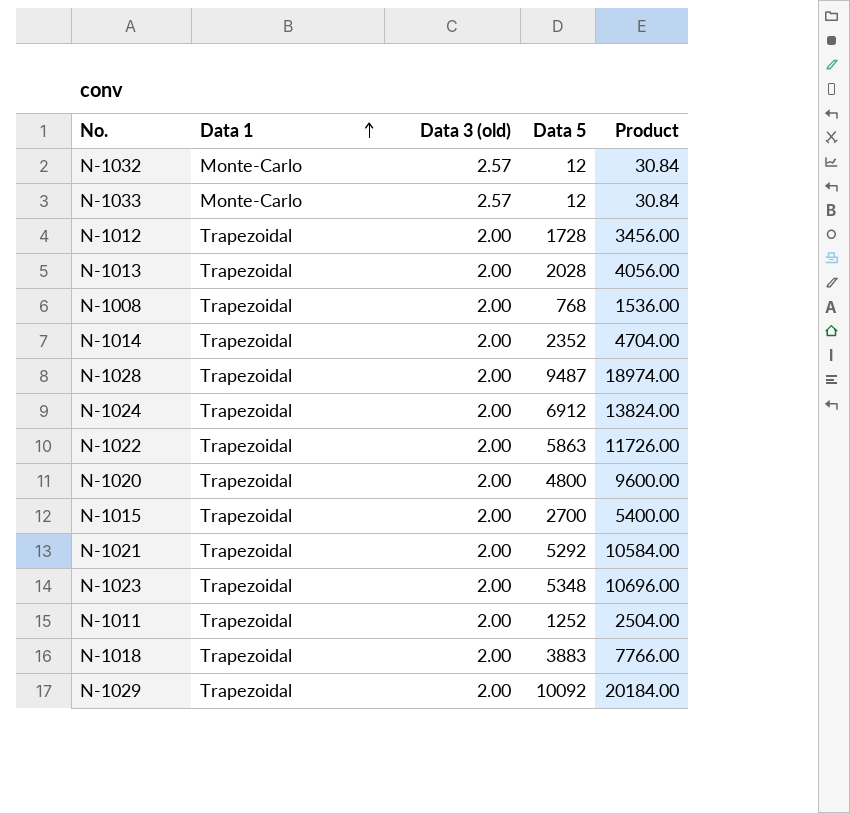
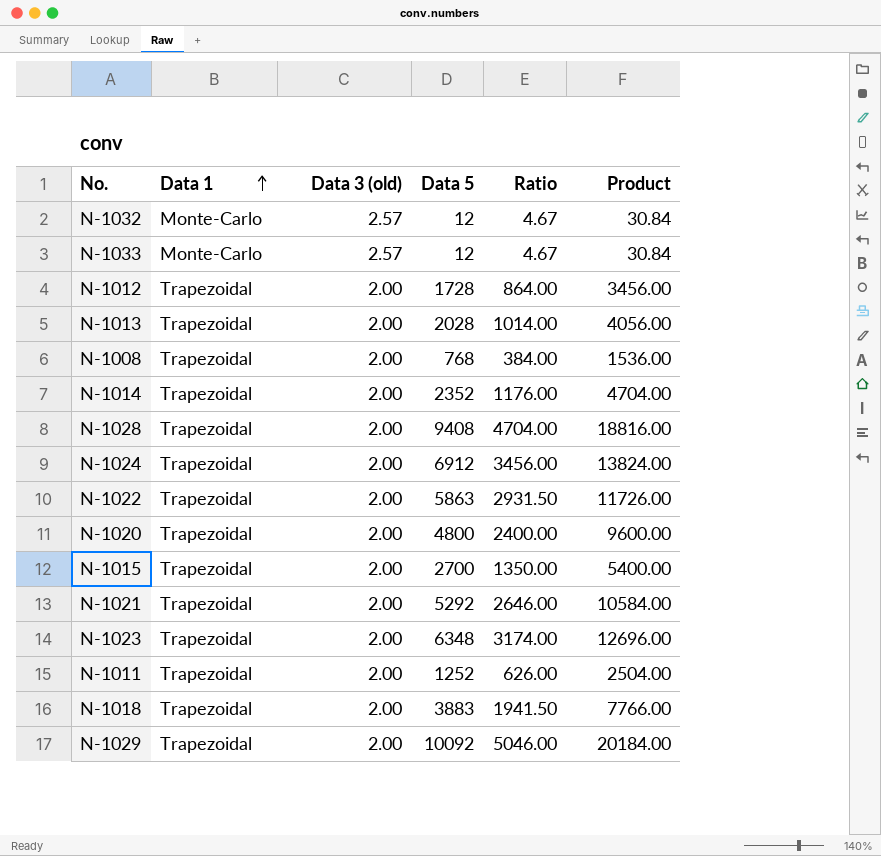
column Ratio | formula: none -> [Data 5] / [Data 3 (old)]
N-1028 | Data 5: 9487 -> 9408
N-1028 | Product: 18974.00 -> 18816.00
N-1023 | Data 5: 5348 -> 6348
N-1023 | Product: 10696.00 -> 12696.00

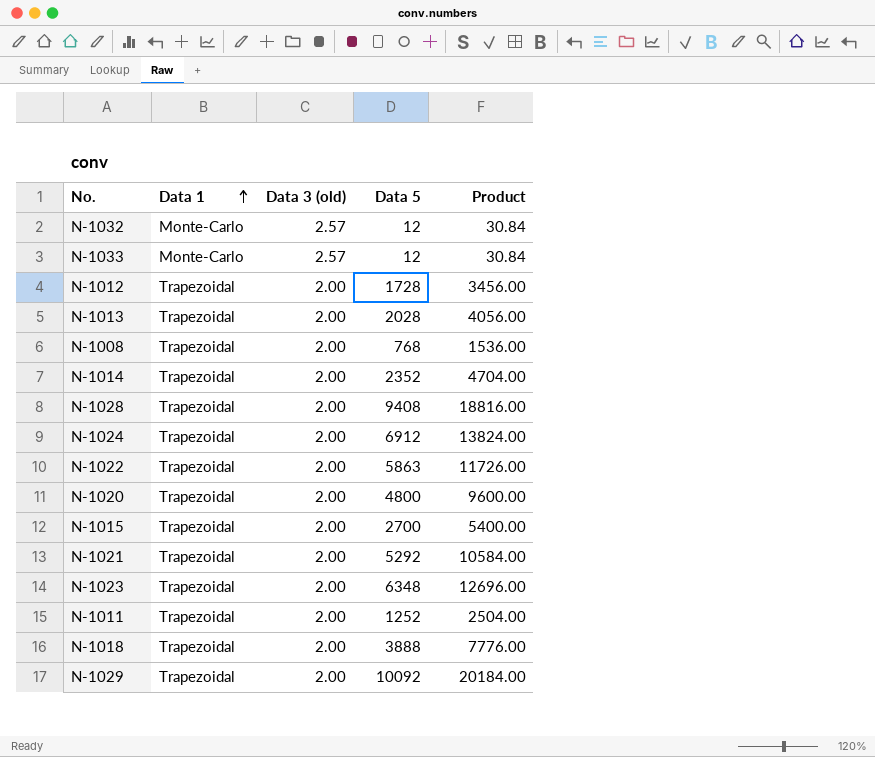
column Ratio | formula: [Data 5] / [Data 3 (old)] -> none
N-1018 | Data 5: 3883 -> 3888
N-1018 | Product: 7766.00 -> 7776.00

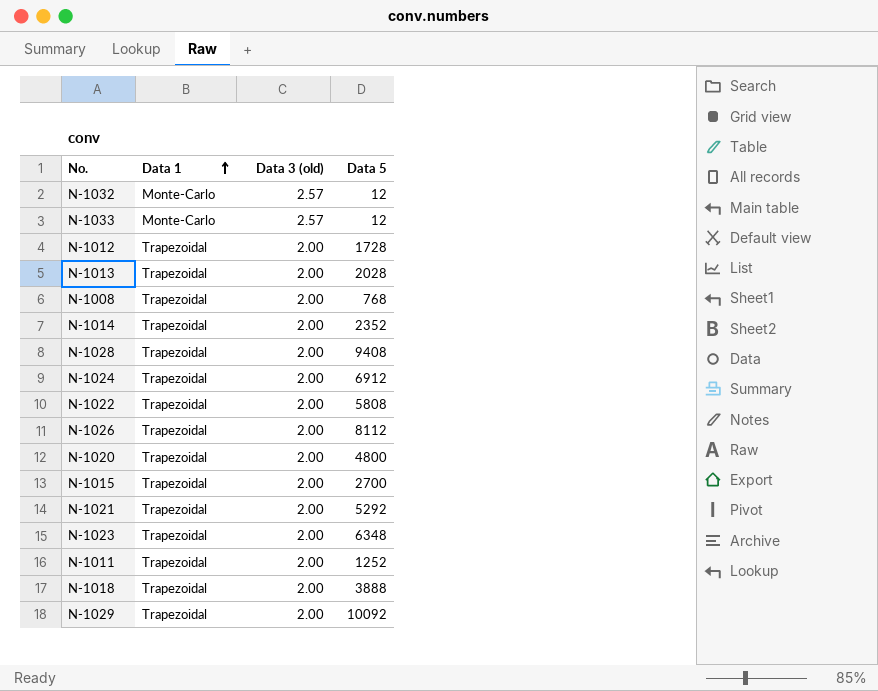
column Product | formula: [Data 3 (old)] * [Data 5] -> none
N-1022 | Data 5: 5863 -> 5808
row N-1026: none -> Trapezoidal | 2.00 | 8112

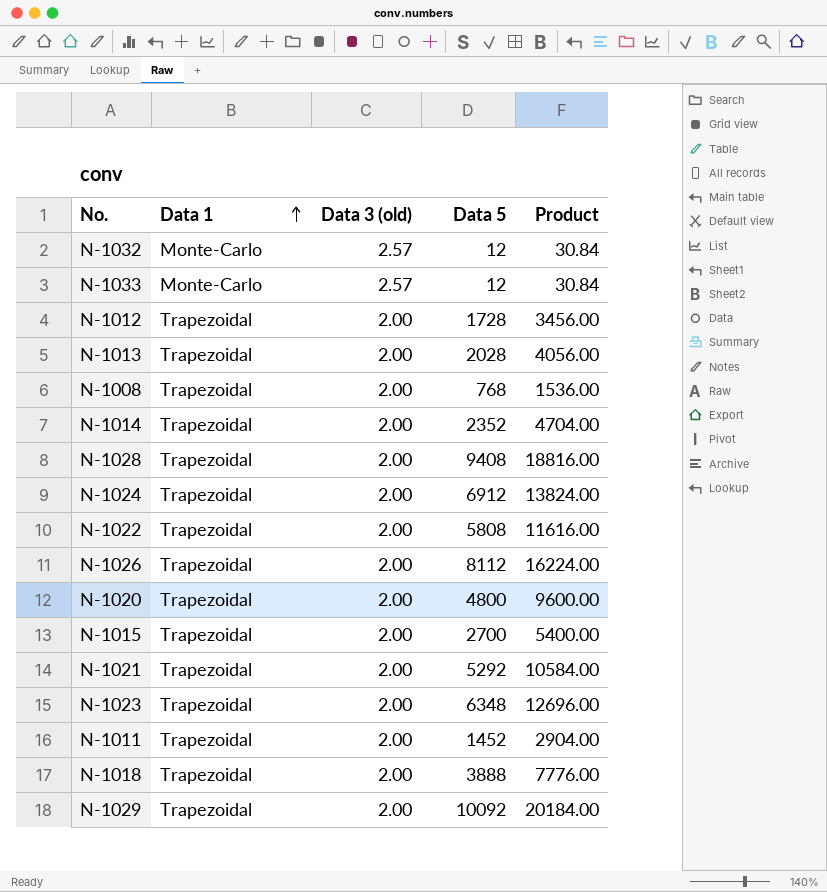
column Product | formula: none -> [Data 3 (old)] * [Data 5]
N-1011 | Data 5: 1252 -> 1452

